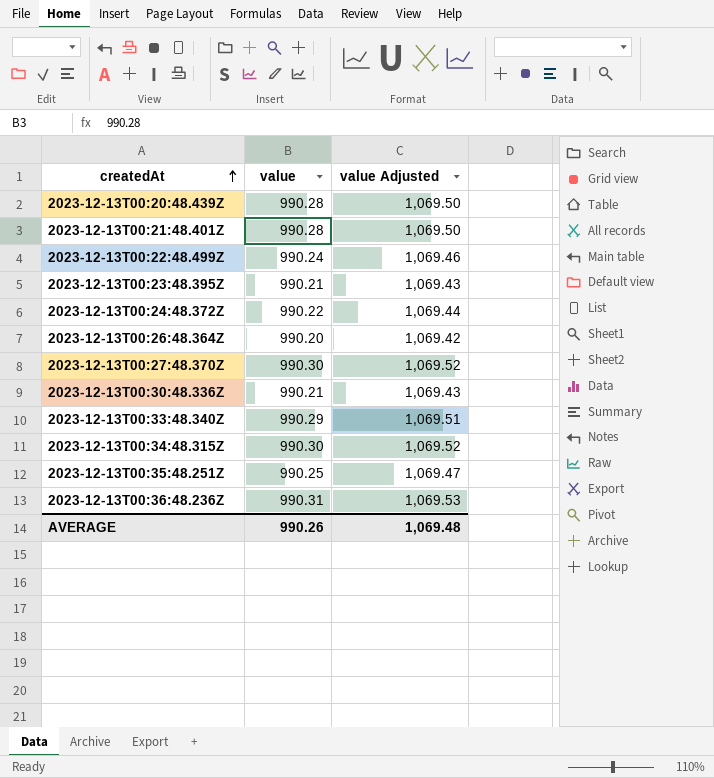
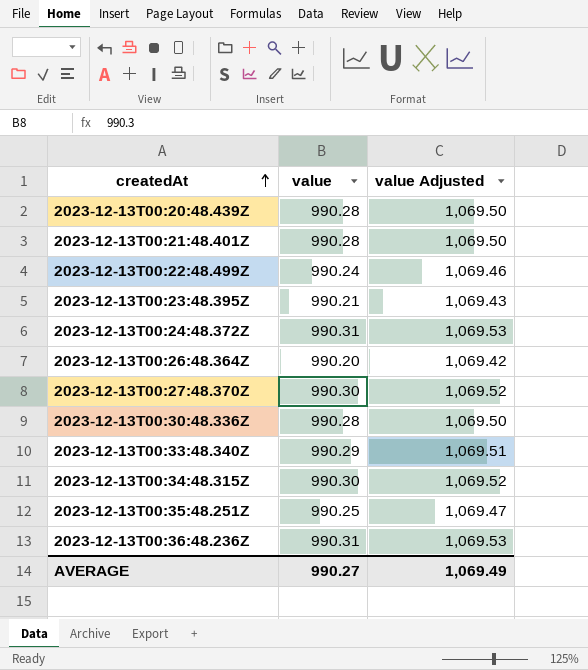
2023-12-13T00:24:48.372Z | value: 990.22 -> 990.31
2023-12-13T00:24:48.372Z | value Adjusted: 1,069.44 -> 1,069.53
2023-12-13T00:30:48.336Z | value: 990.21 -> 990.28
2023-12-13T00:30:48.336Z | value Adjusted: 1,069.43 -> 1,069.50
AVERAGE | value: 990.26 -> 990.27
AVERAGE | value Adjusted: 1,069.48 -> 1,069.49

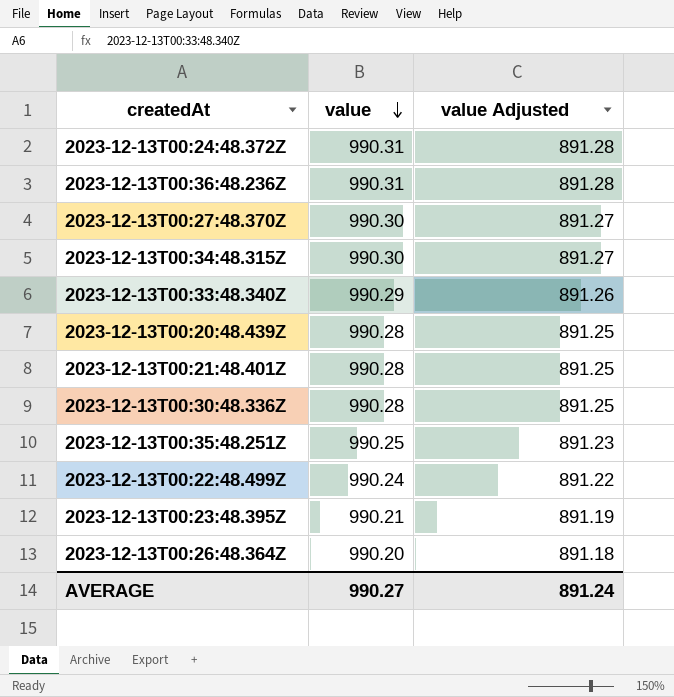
row order: createdAt ascending -> value descending
column value Adjusted | formula: [value] * 1.08 -> [value] * 0.9
AVERAGE | value Adjusted: 1,069.49 -> 891.24

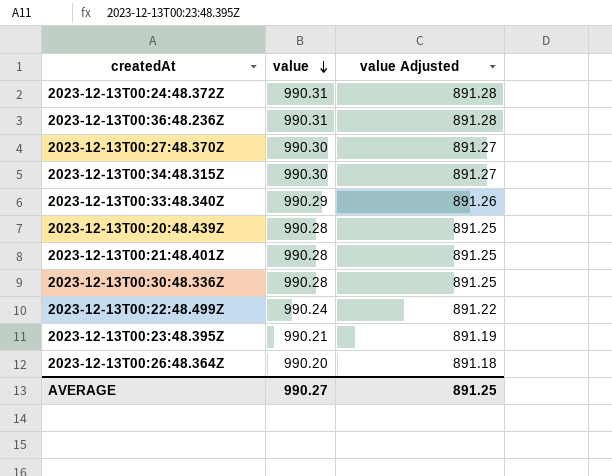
row 2023-12-13T00:35:48.251Z: 990.25 | 891.23 -> none
AVERAGE | value Adjusted: 891.24 -> 891.25

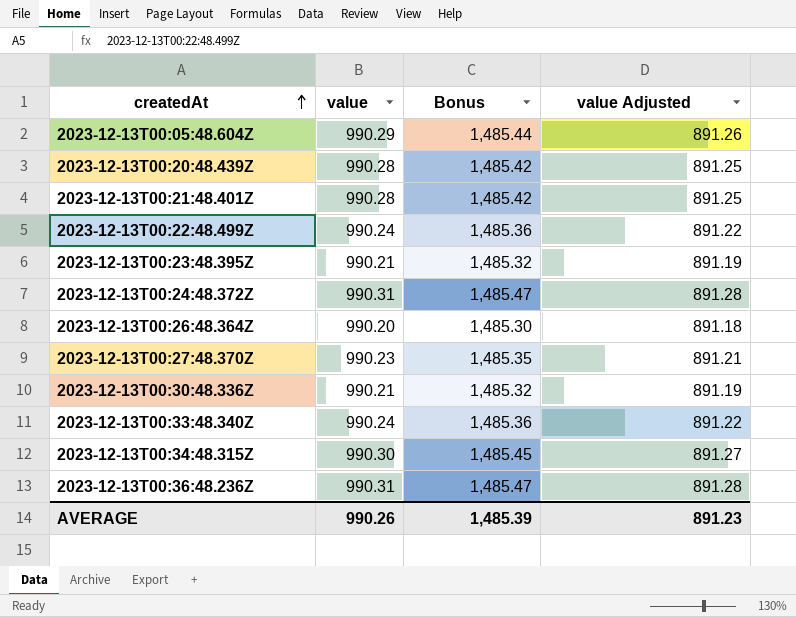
row order: value descending -> createdAt ascending
column Bonus | formula: none -> [value] * 1.5
row 2023-12-13T00:05:48.604Z: none -> 990.29 | 1,485.44 | 891.26
2023-12-13T00:27:48.370Z | value: 990.30 -> 990.23
2023-12-13T00:27:48.370Z | value Adjusted: 891.27 -> 891.21
2023-12-13T00:30:48.336Z | value: 990.28 -> 990.21
2023-12-13T00:30:48.336Z | value Adjusted: 891.25 -> 891.19
2023-12-13T00:33:48.340Z | value: 990.29 -> 990.24
2023-12-13T00:33:48.340Z | value Adjusted: 891.26 -> 891.22
AVERAGE | value: 990.27 -> 990.26
AVERAGE | value Adjusted: 891.25 -> 891.23

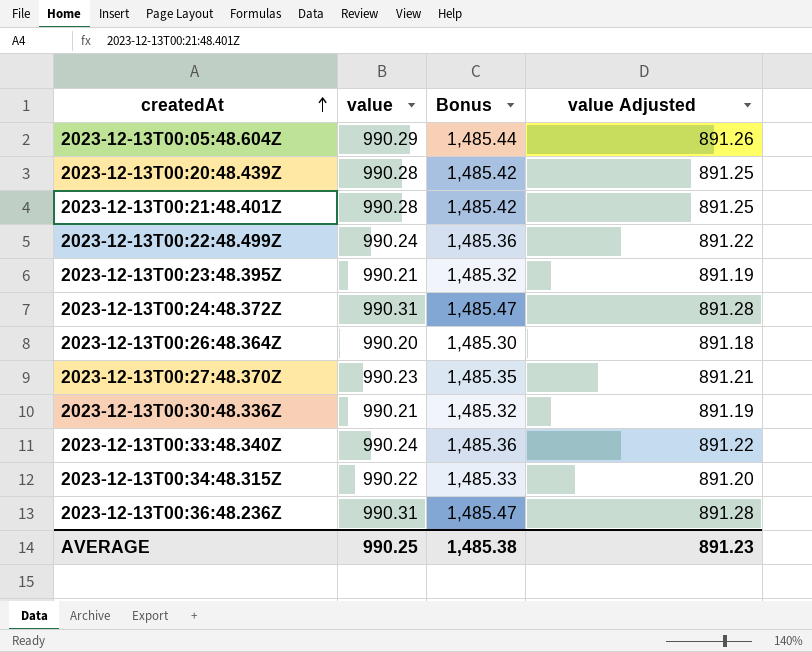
2023-12-13T00:34:48.315Z | value: 990.30 -> 990.22
2023-12-13T00:34:48.315Z | Bonus: 1,485.45 -> 1,485.33
2023-12-13T00:34:48.315Z | value Adjusted: 891.27 -> 891.20
AVERAGE | value: 990.26 -> 990.25
AVERAGE | Bonus: 1,485.39 -> 1,485.38

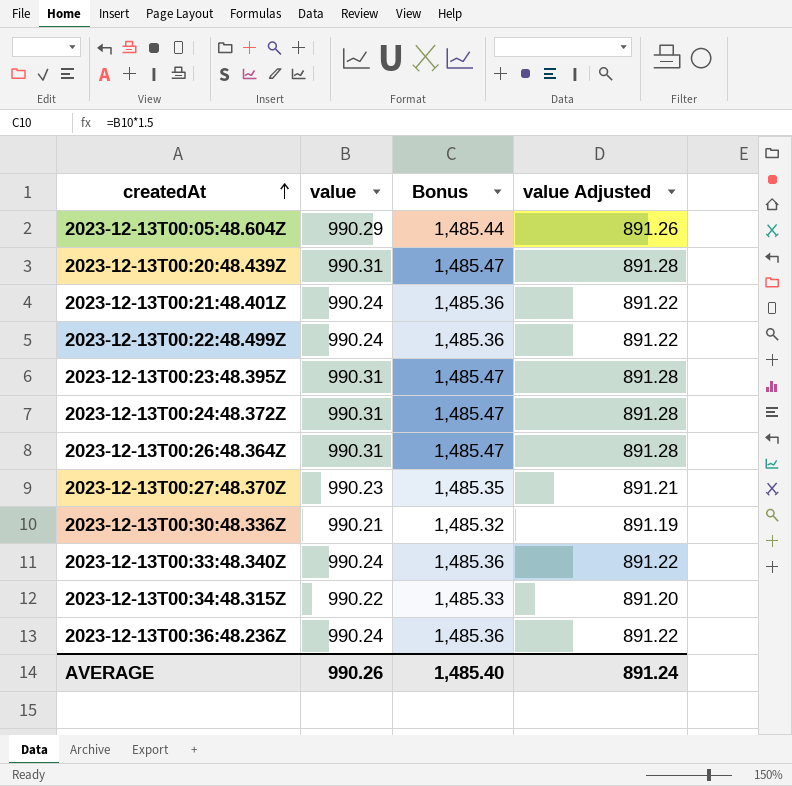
2023-12-13T00:20:48.439Z | value: 990.28 -> 990.31
2023-12-13T00:20:48.439Z | Bonus: 1,485.42 -> 1,485.47
2023-12-13T00:20:48.439Z | value Adjusted: 891.25 -> 891.28
2023-12-13T00:21:48.401Z | value: 990.28 -> 990.24
2023-12-13T00:21:48.401Z | Bonus: 1,485.42 -> 1,485.36
2023-12-13T00:21:48.401Z | value Adjusted: 891.25 -> 891.22
2023-12-13T00:23:48.395Z | value: 990.21 -> 990.31
2023-12-13T00:23:48.395Z | Bonus: 1,485.32 -> 1,485.47
2023-12-13T00:23:48.395Z | value Adjusted: 891.19 -> 891.28
2023-12-13T00:26:48.364Z | value: 990.20 -> 990.31
2023-12-13T00:26:48.364Z | Bonus: 1,485.30 -> 1,485.47
2023-12-13T00:26:48.364Z | value Adjusted: 891.18 -> 891.28
2023-12-13T00:36:48.236Z | value: 990.31 -> 990.24
2023-12-13T00:36:48.236Z | Bonus: 1,485.47 -> 1,485.36
2023-12-13T00:36:48.236Z | value Adjusted: 891.28 -> 891.22
AVERAGE | value: 990.25 -> 990.26
AVERAGE | Bonus: 1,485.38 -> 1,485.40
AVERAGE | value Adjusted: 891.23 -> 891.24

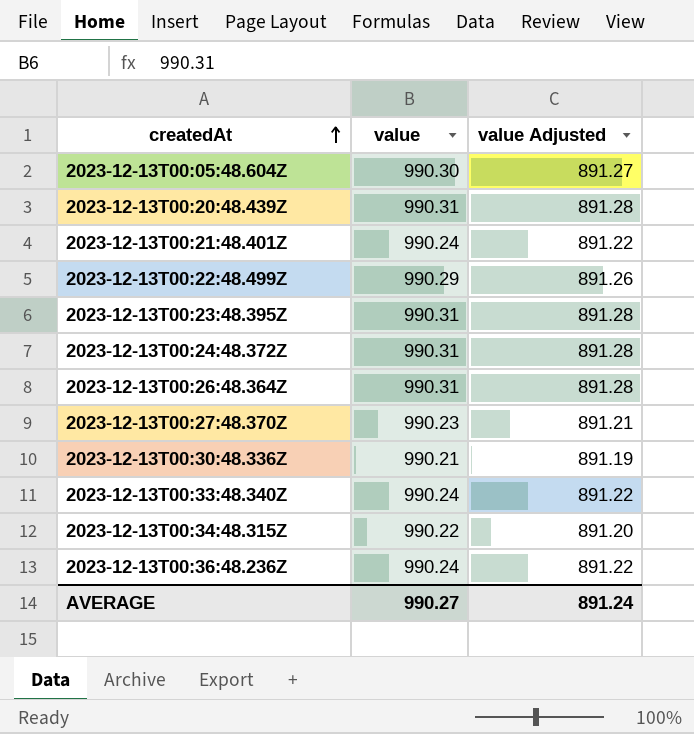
column Bonus | formula: [value] * 1.5 -> none
2023-12-13T00:05:48.604Z | value: 990.29 -> 990.30
2023-12-13T00:05:48.604Z | value Adjusted: 891.26 -> 891.27
2023-12-13T00:22:48.499Z | value: 990.24 -> 990.29
2023-12-13T00:22:48.499Z | value Adjusted: 891.22 -> 891.26
AVERAGE | value: 990.26 -> 990.27

